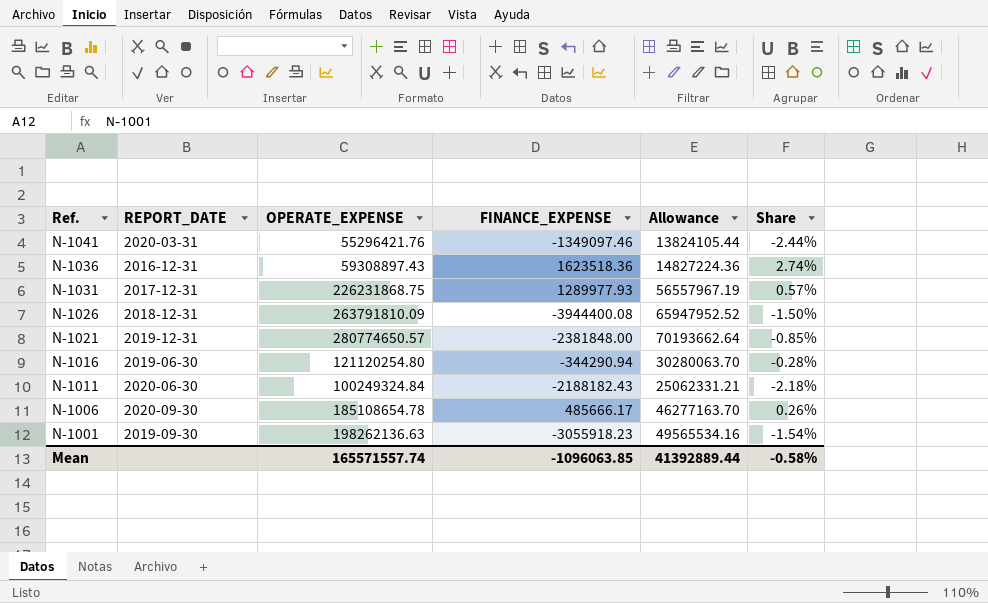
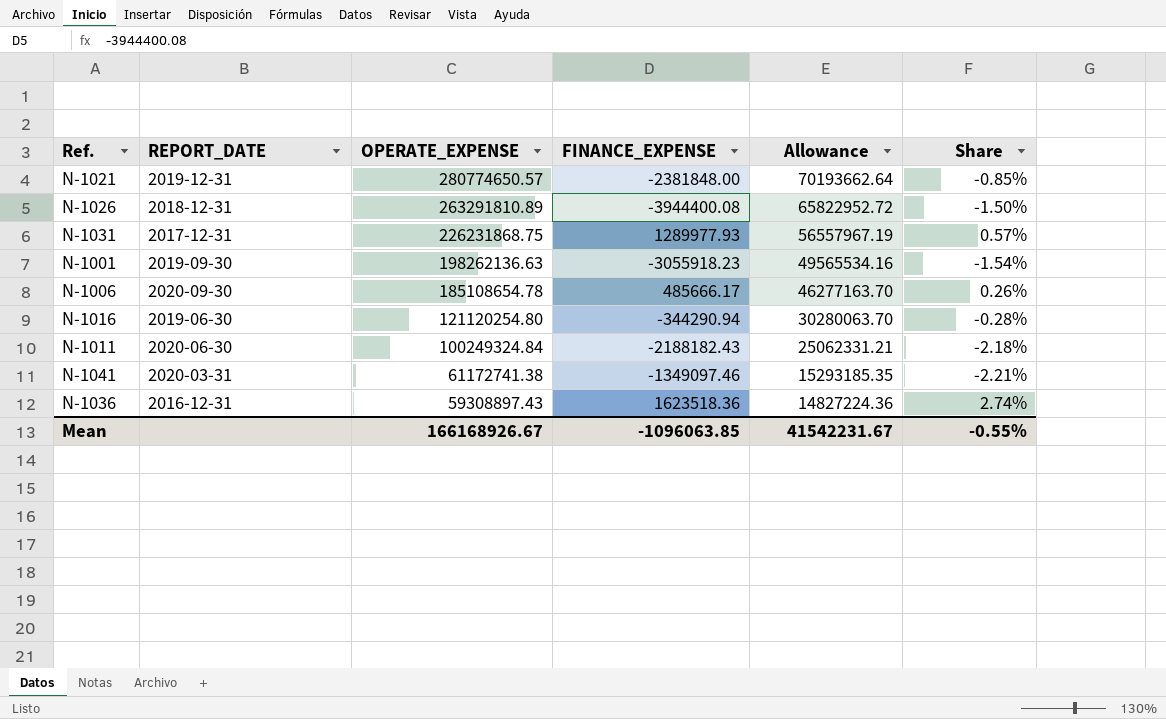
row order: Ref. descending -> OPERATE_EXPENSE descending
N-1026 | OPERATE_EXPENSE: 263791810.09 -> 263291810.89
N-1026 | Allowance: 65947952.52 -> 65822952.72
N-1041 | OPERATE_EXPENSE: 55296421.76 -> 61172741.38
N-1041 | Allowance: 13824105.44 -> 15293185.35
N-1041 | Share: -2.44% -> -2.21%
Mean | OPERATE_EXPENSE: 165571557.74 -> 166168926.67
Mean | Allowance: 41392889.44 -> 41542231.67
Mean | Share: -0.58% -> -0.55%

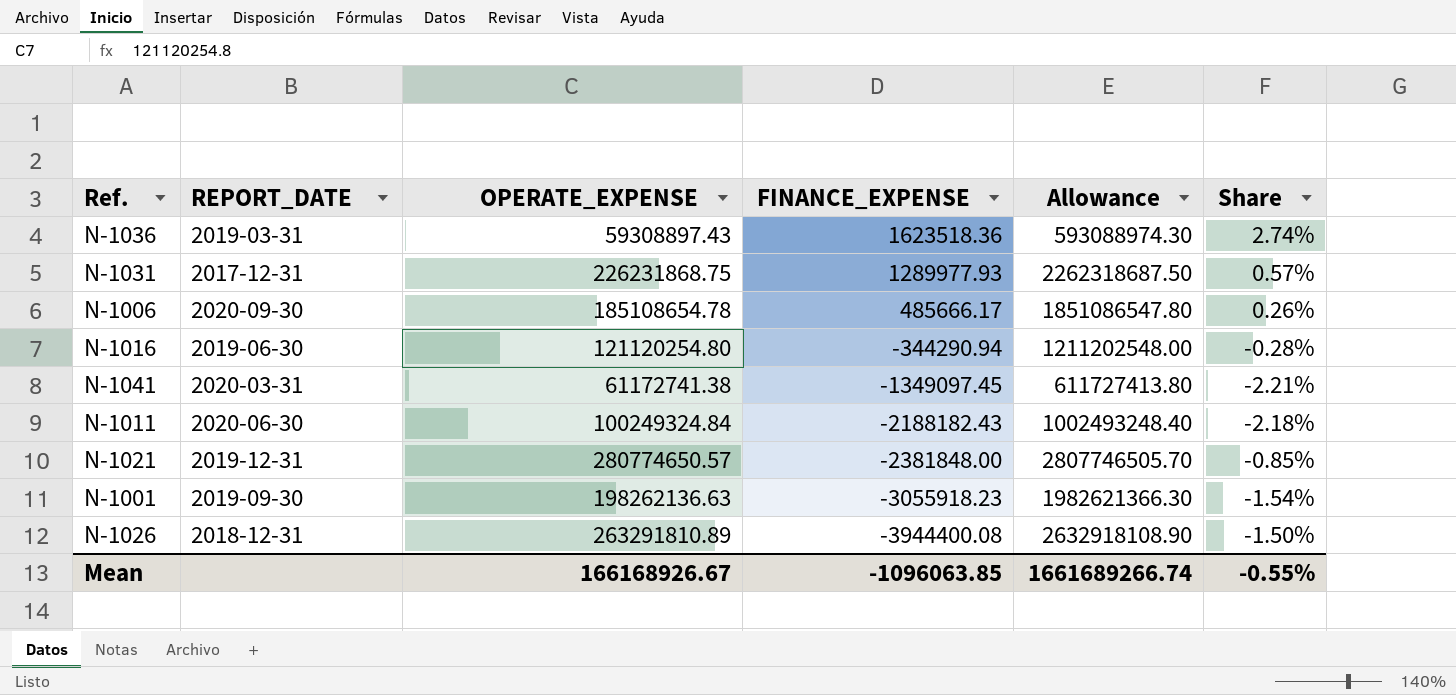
row order: OPERATE_EXPENSE descending -> FINANCE_EXPENSE descending
column Allowance | formula: [OPERATE_EXPENSE] * 0.25 -> [OPERATE_EXPENSE] * 10
N-1036 | REPORT_DATE: 2016-12-31 -> 2019-03-31
N-1041 | FINANCE_EXPENSE: -1349097.46 -> -1349097.45
Mean | Allowance: 41542231.67 -> 1661689266.74

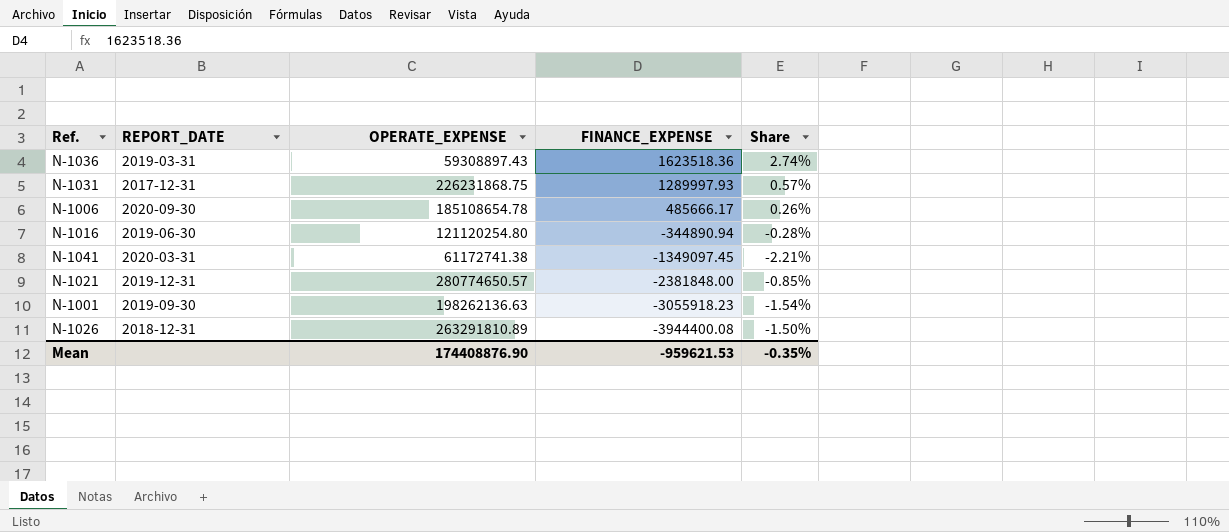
column Allowance | formula: [OPERATE_EXPENSE] * 10 -> none
row N-1011: 2020-06-30 | 100249324.84 | -2188182.43 | 1002493248.40 | -2.18% -> none
N-1031 | FINANCE_EXPENSE: 1289977.93 -> 1289997.93
N-1016 | FINANCE_EXPENSE: -344290.94 -> -344890.94
Mean | OPERATE_EXPENSE: 166168926.67 -> 174408876.90
Mean | FINANCE_EXPENSE: -1096063.85 -> -959621.53
Mean | Share: -0.55% -> -0.35%

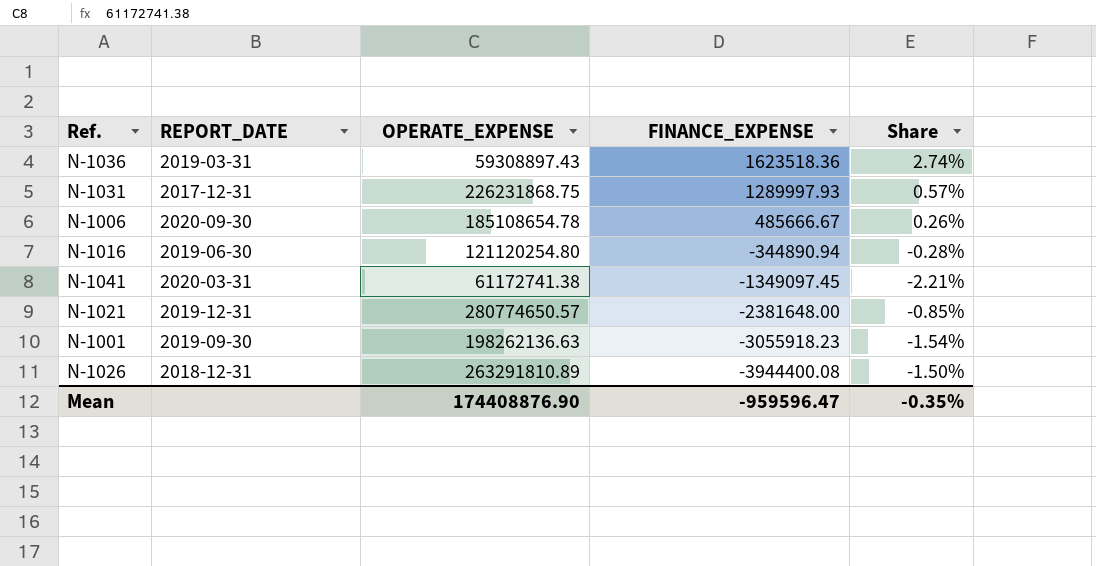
N-1006 | FINANCE_EXPENSE: 485666.17 -> 485666.67
N-1021 | FINANCE_EXPENSE: -2381848.00 -> -2381648.00
Mean | FINANCE_EXPENSE: -959621.53 -> -959596.47

